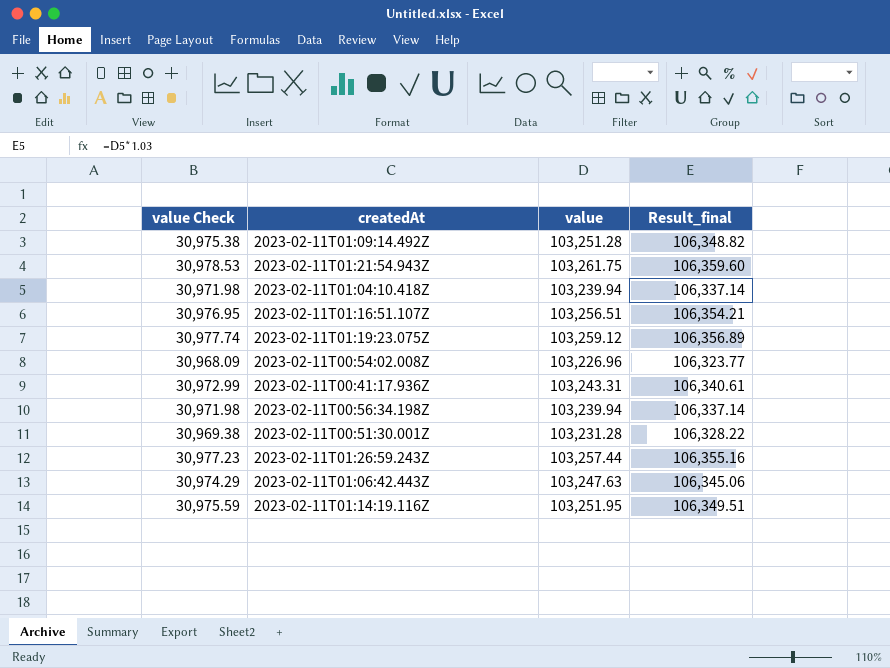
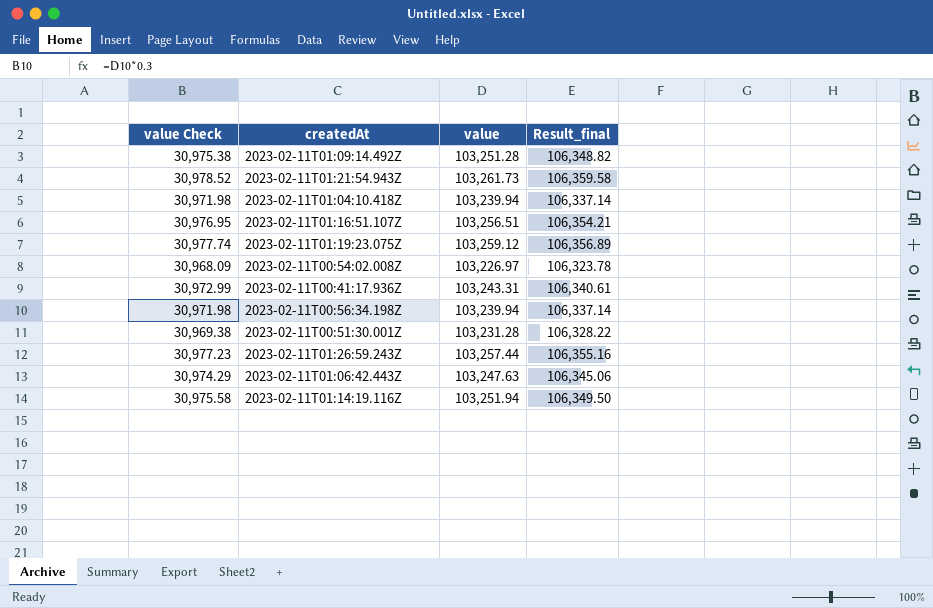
2023-02-11T01:21:54.943Z | value Check: 30,978.53 -> 30,978.52
2023-02-11T01:21:54.943Z | value: 103,261.75 -> 103,261.73
2023-02-11T01:21:54.943Z | Result_final: 106,359.60 -> 106,359.58
2023-02-11T00:54:02.008Z | value: 103,226.96 -> 103,226.97
2023-02-11T00:54:02.008Z | Result_final: 106,323.77 -> 106,323.78
2023-02-11T01:14:19.116Z | value Check: 30,975.59 -> 30,975.58
2023-02-11T01:14:19.116Z | value: 103,251.95 -> 103,251.94
2023-02-11T01:14:19.116Z | Result_final: 106,349.51 -> 106,349.50

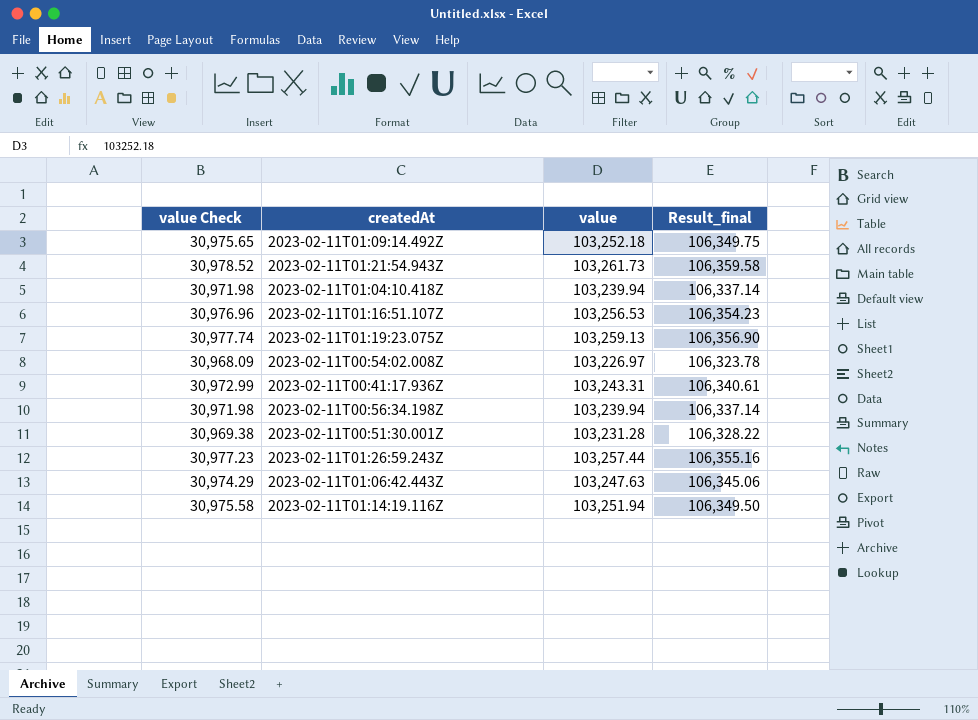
2023-02-11T01:09:14.492Z | value Check: 30,975.38 -> 30,975.65
2023-02-11T01:09:14.492Z | value: 103,251.28 -> 103,252.18
2023-02-11T01:09:14.492Z | Result_final: 106,348.82 -> 106,349.75
2023-02-11T01:16:51.107Z | value Check: 30,976.95 -> 30,976.96
2023-02-11T01:16:51.107Z | value: 103,256.51 -> 103,256.53
2023-02-11T01:16:51.107Z | Result_final: 106,354.21 -> 106,354.23
2023-02-11T01:19:23.075Z | value: 103,259.12 -> 103,259.13
2023-02-11T01:19:23.075Z | Result_final: 106,356.89 -> 106,356.90

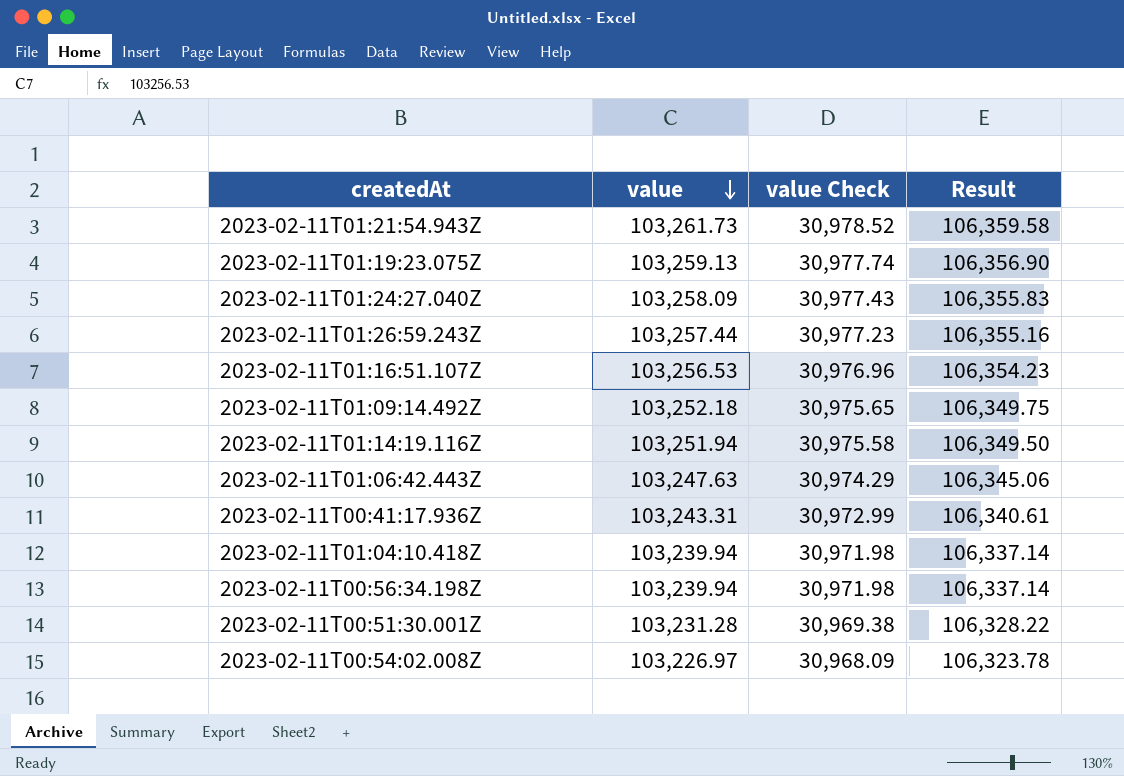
row order: none -> value descending
column value Check | position: 1 -> 3
column name: Result_final -> Result
row 2023-02-11T01:24:27.040Z: none -> 103,258.09 | 30,977.43 | 106,355.83

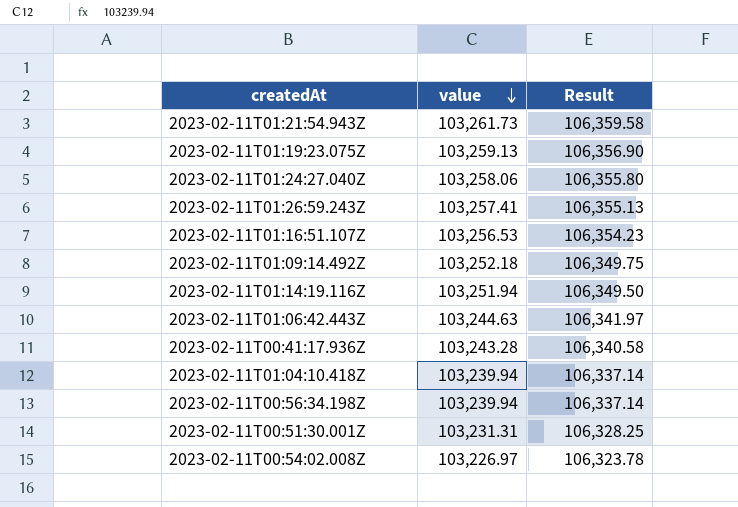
column value Check | formula: [value] * 0.3 -> none
2023-02-11T01:24:27.040Z | value: 103,258.09 -> 103,258.06
2023-02-11T01:24:27.040Z | Result: 106,355.83 -> 106,355.80
2023-02-11T01:26:59.243Z | value: 103,257.44 -> 103,257.41
2023-02-11T01:26:59.243Z | Result: 106,355.16 -> 106,355.13
2023-02-11T01:06:42.443Z | value: 103,247.63 -> 103,244.63
2023-02-11T01:06:42.443Z | Result: 106,345.06 -> 106,341.97
2023-02-11T00:41:17.936Z | value: 103,243.31 -> 103,243.28
2023-02-11T00:41:17.936Z | Result: 106,340.61 -> 106,340.58
2023-02-11T00:51:30.001Z | value: 103,231.28 -> 103,231.31
2023-02-11T00:51:30.001Z | Result: 106,328.22 -> 106,328.25

